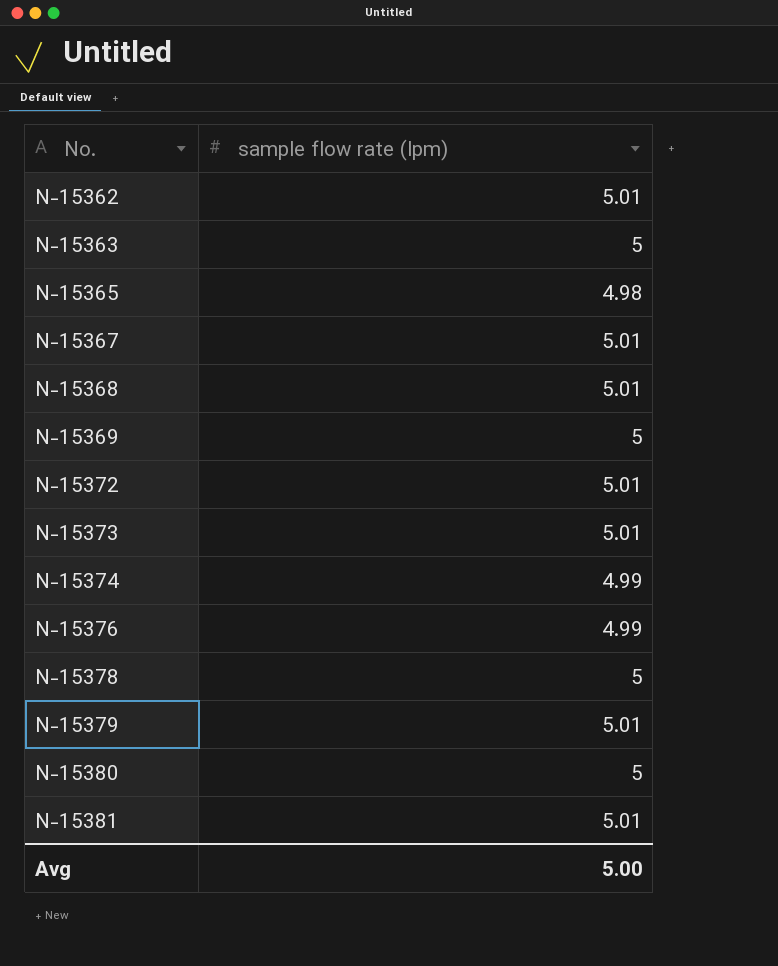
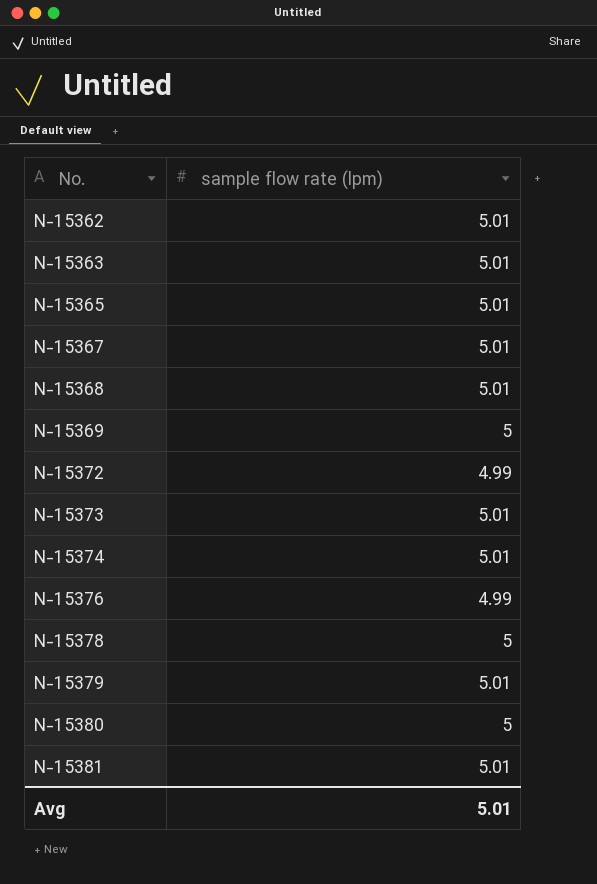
N-15363 | sample flow rate (lpm): 5 -> 5.01
N-15365 | sample flow rate (lpm): 4.98 -> 5.01
N-15372 | sample flow rate (lpm): 5.01 -> 4.99
N-15374 | sample flow rate (lpm): 4.99 -> 5.01
Avg | sample flow rate (lpm): 5.00 -> 5.01

